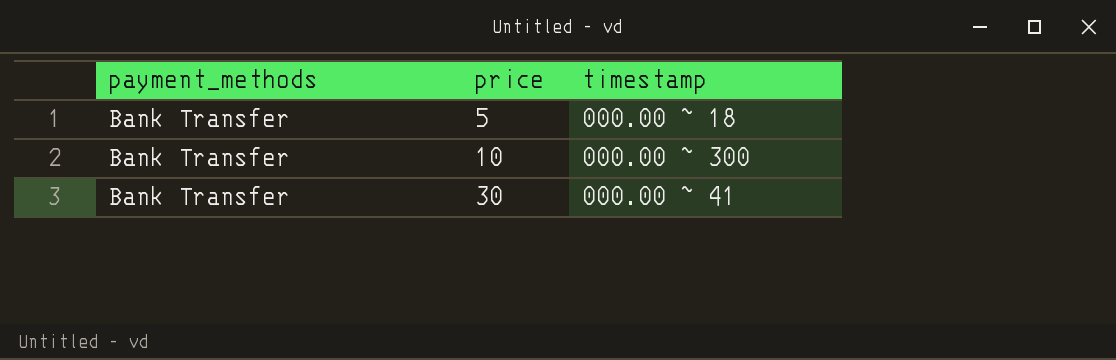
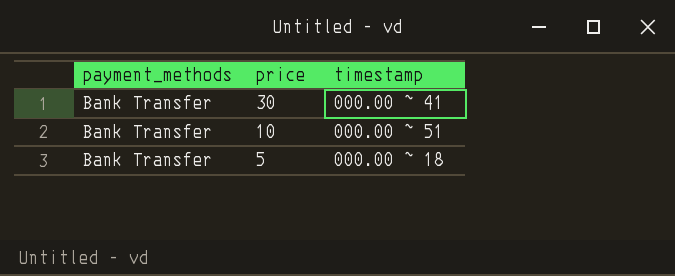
row order: price ascending -> price descending
10 | timestamp: 000.00 ~ 300 -> 000.00 ~ 51

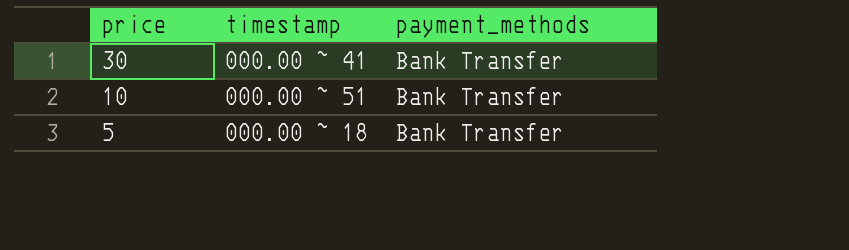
column payment_methods | position: 1 -> 3

